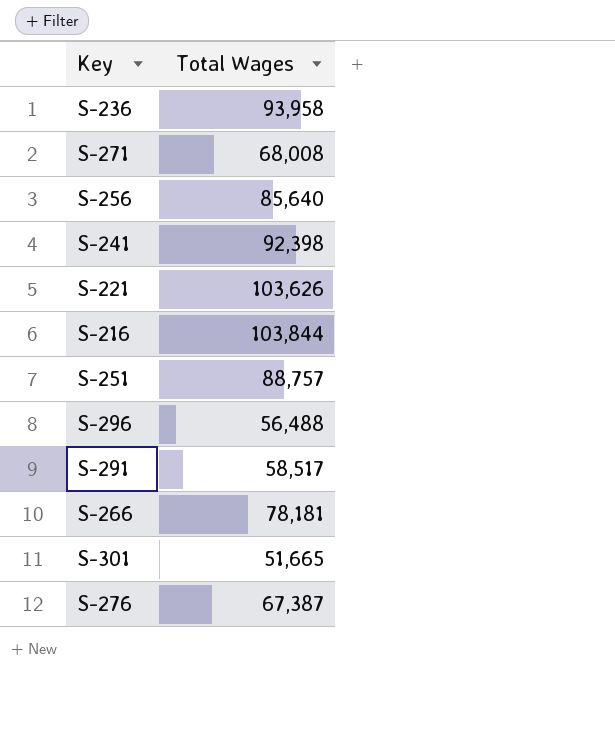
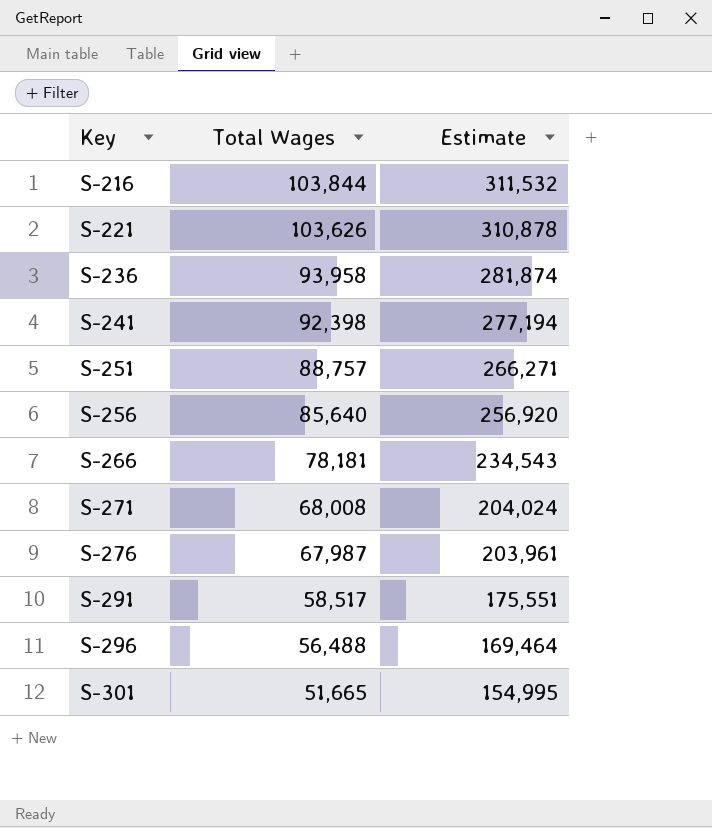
row order: none -> Key ascending
column Estimate | formula: none -> [Total Wages] * 3
S-276 | Total Wages: 67,387 -> 67,987

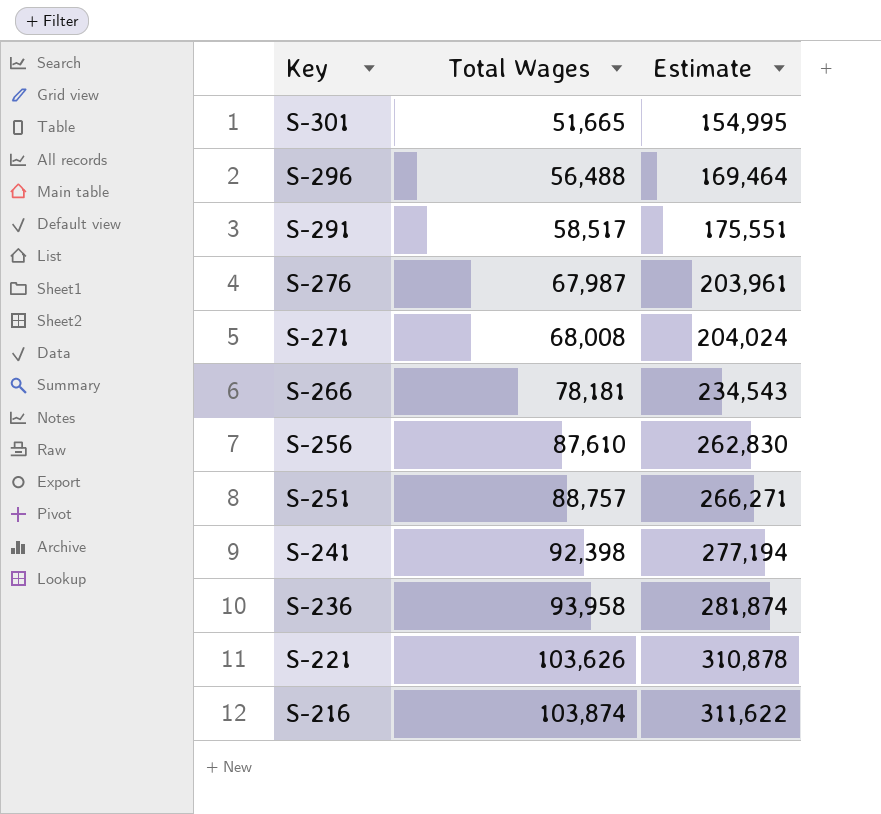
row order: Key ascending -> Key descending
S-256 | Total Wages: 85,640 -> 87,610
S-256 | Estimate: 256,920 -> 262,830
S-216 | Total Wages: 103,844 -> 103,874
S-216 | Estimate: 311,532 -> 311,622

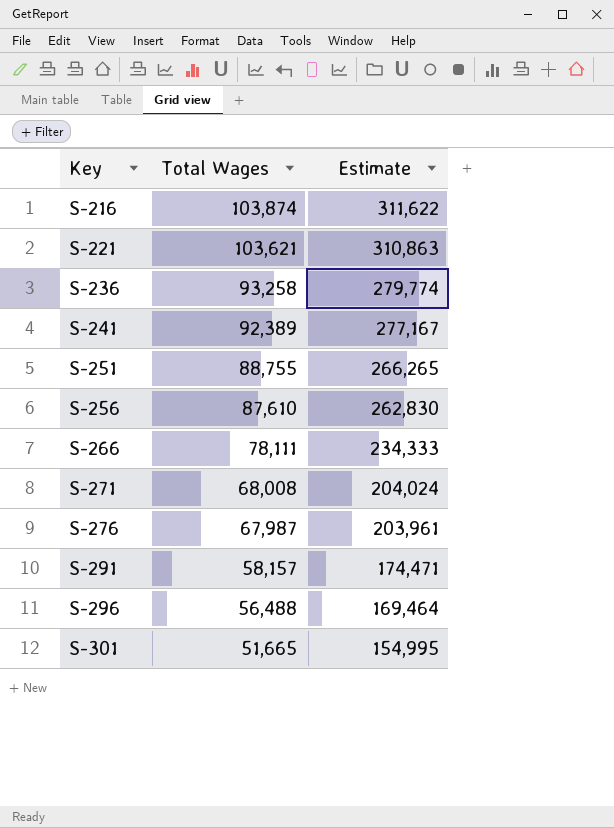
row order: Key descending -> Key ascending
S-221 | Total Wages: 103,626 -> 103,621
S-221 | Estimate: 310,878 -> 310,863
S-236 | Total Wages: 93,958 -> 93,258
S-236 | Estimate: 281,874 -> 279,774
S-241 | Total Wages: 92,398 -> 92,389
S-241 | Estimate: 277,194 -> 277,167
S-251 | Total Wages: 88,757 -> 88,755
S-251 | Estimate: 266,271 -> 266,265
S-266 | Total Wages: 78,181 -> 78,111
S-266 | Estimate: 234,543 -> 234,333
S-291 | Total Wages: 58,517 -> 58,157
S-291 | Estimate: 175,551 -> 174,471

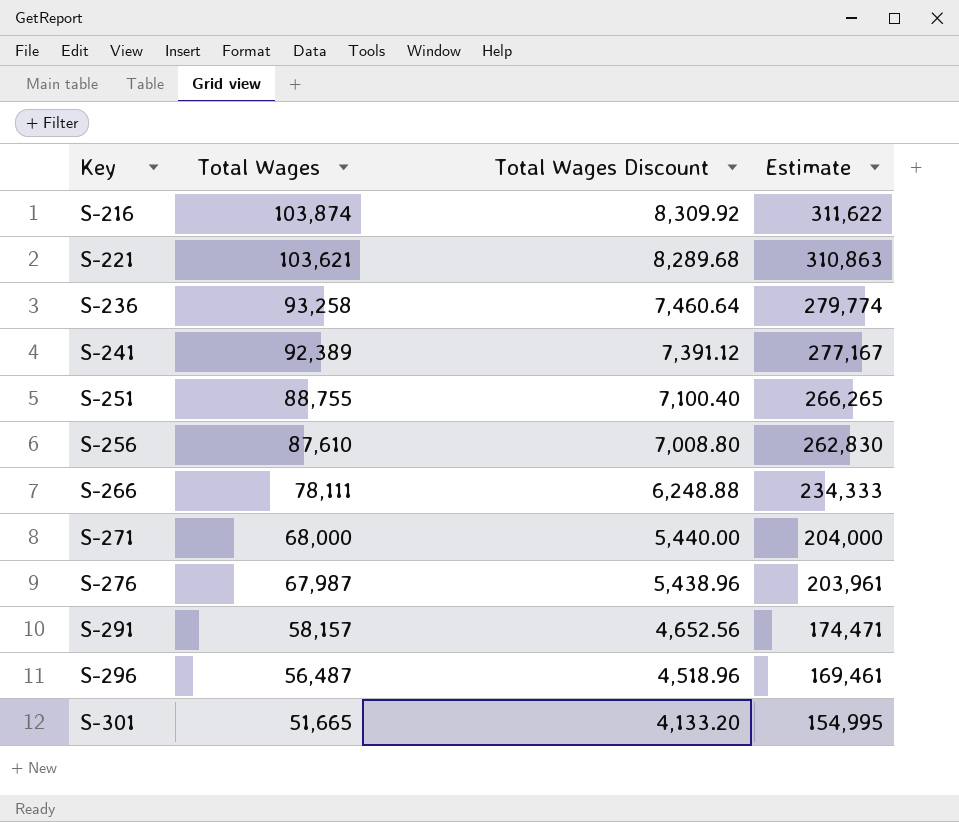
column Total Wages Discount | formula: none -> [Total Wages] * 0.08
S-271 | Total Wages: 68,008 -> 68,000
S-271 | Estimate: 204,024 -> 204,000
S-296 | Total Wages: 56,488 -> 56,487
S-296 | Estimate: 169,464 -> 169,461

